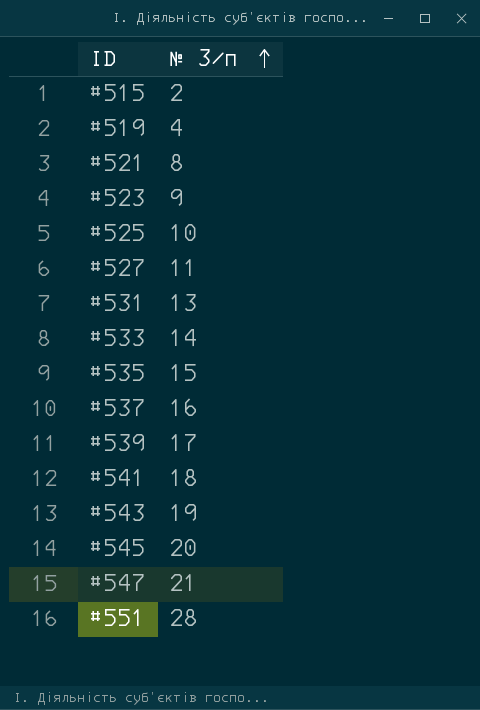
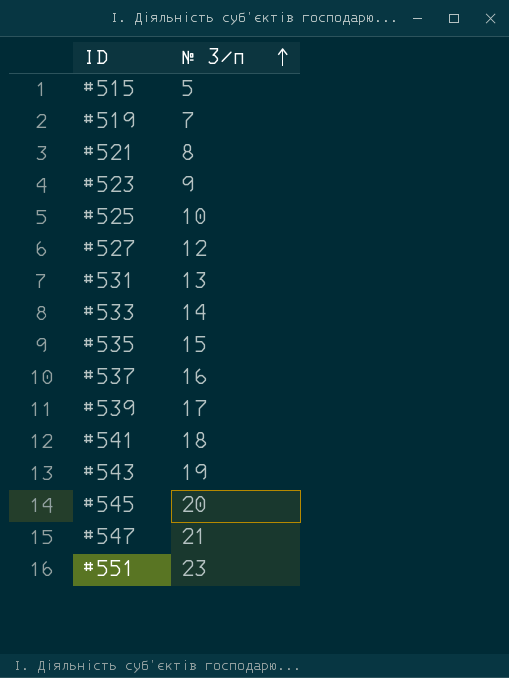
#515 | № 3/п: 2 -> 5
#519 | № 3/п: 4 -> 7
#527 | № 3/п: 11 -> 12
#551 | № 3/п: 28 -> 23

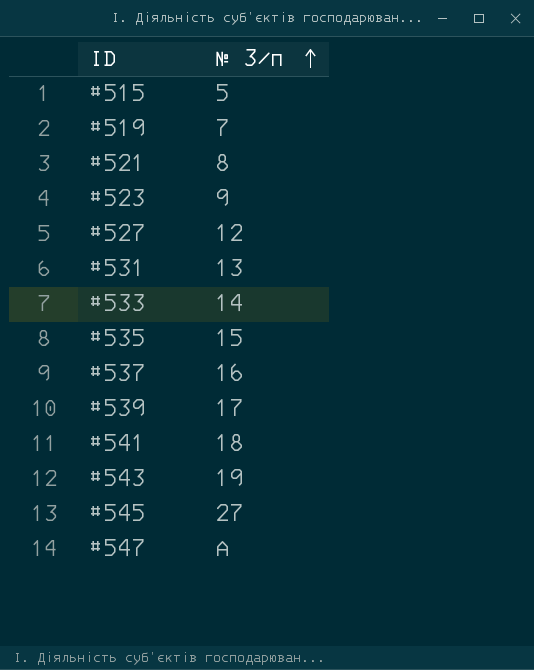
row #525: 10 -> none
row #551: 23 -> none
#545 | № 3/п: 20 -> 27
#547 | № 3/п: 21 -> А

